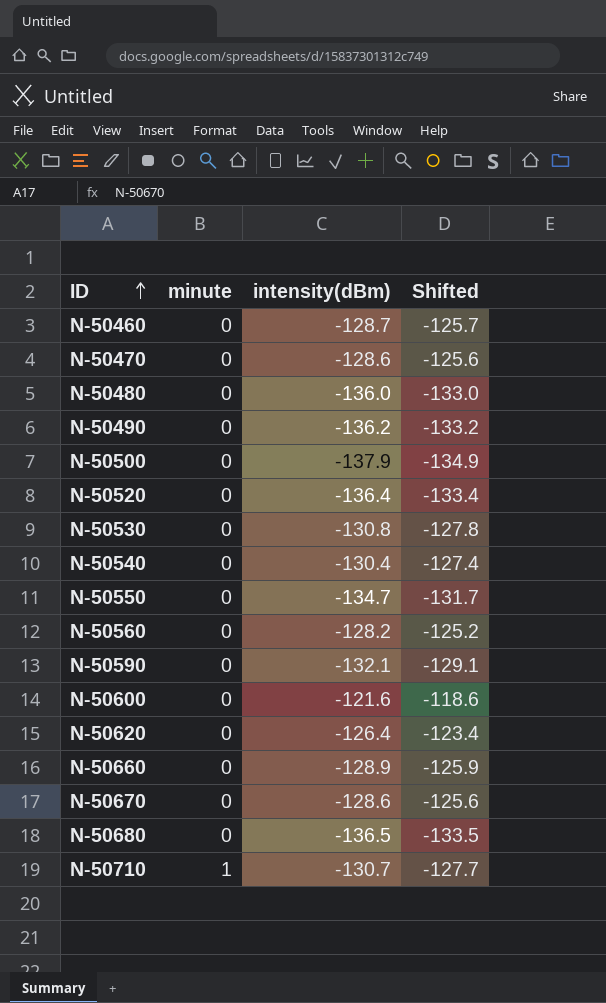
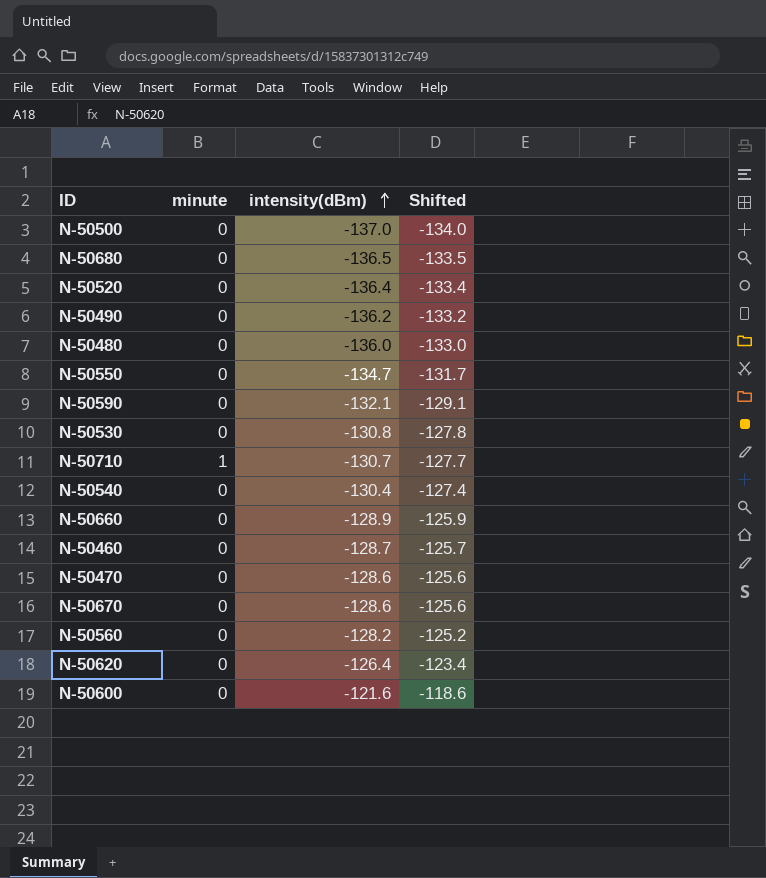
row order: ID ascending -> intensity(dBm) ascending
N-50500 | intensity(dBm): -137.9 -> -137.0
N-50500 | Shifted: -134.9 -> -134.0

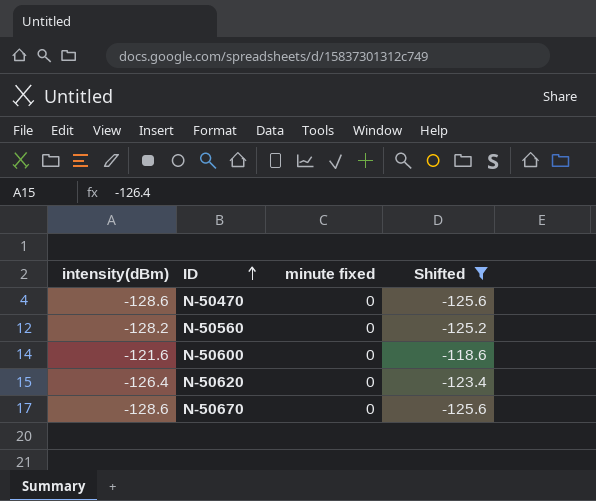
filter: none -> Shifted >= -125.6
row order: intensity(dBm) ascending -> ID ascending
column intensity(dBm) | position: 3 -> 1
column name: minute -> minute fixed

